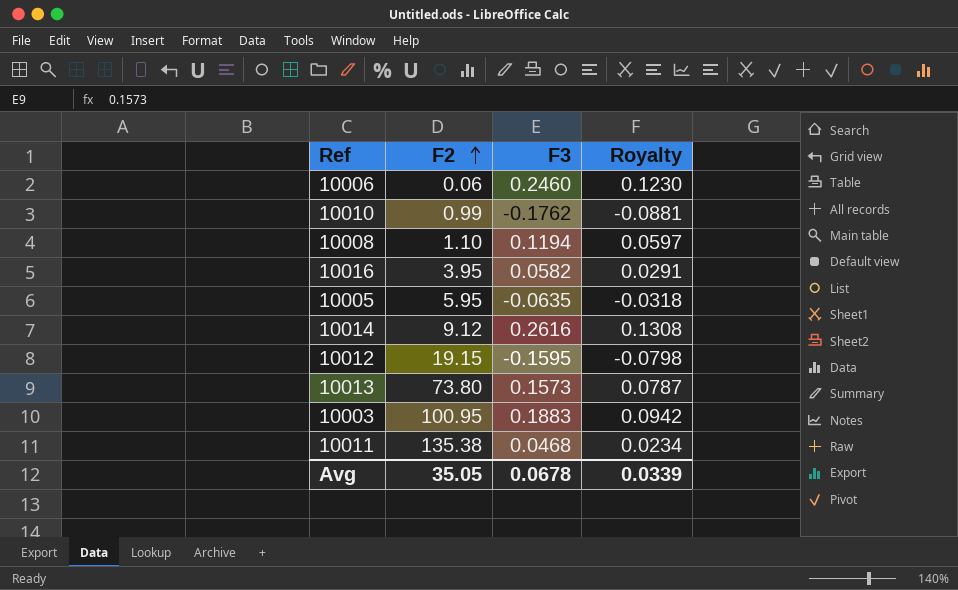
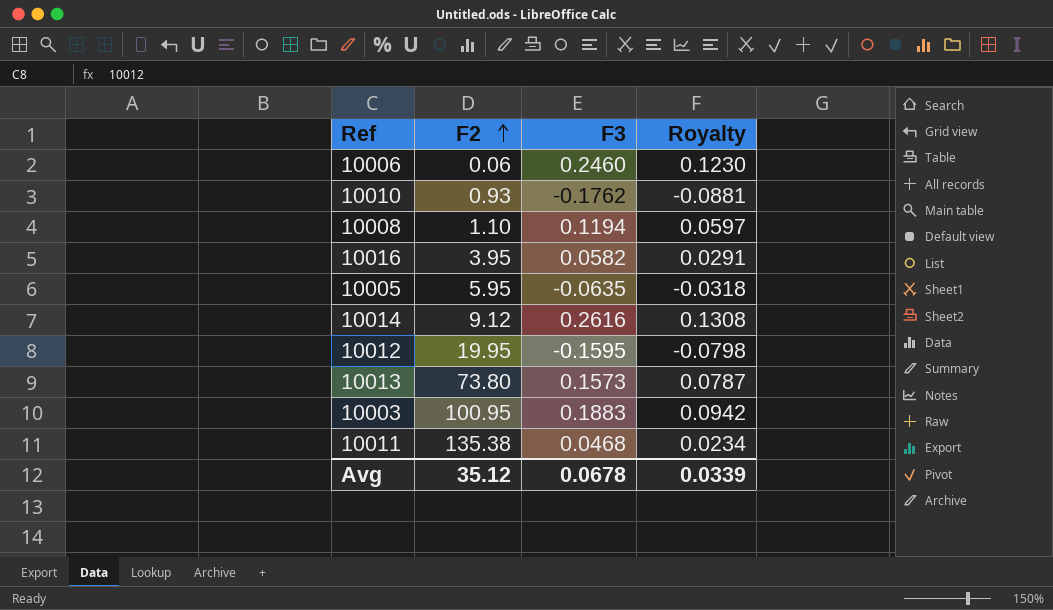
10010 | F2: 0.99 -> 0.93
10012 | F2: 19.15 -> 19.95
Avg | F2: 35.05 -> 35.12

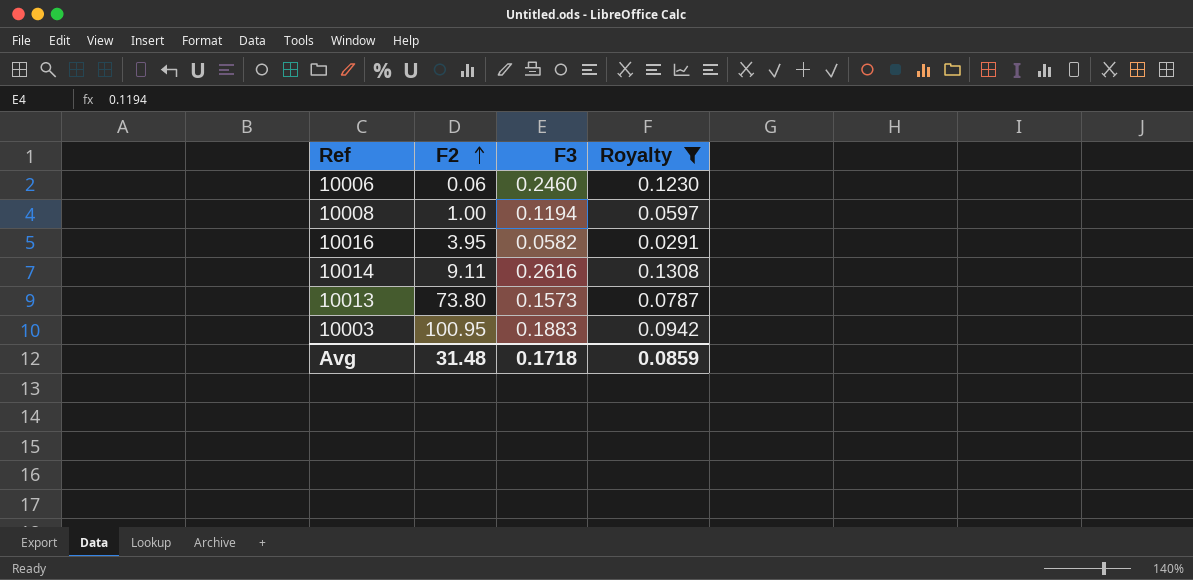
filter: none -> Royalty >= 0.0291
10008 | F2: 1.10 -> 1.00
10014 | F2: 9.12 -> 9.11
Avg | F2: 35.12 -> 31.48
Avg | F3: 0.0678 -> 0.1718
Avg | Royalty: 0.0339 -> 0.0859

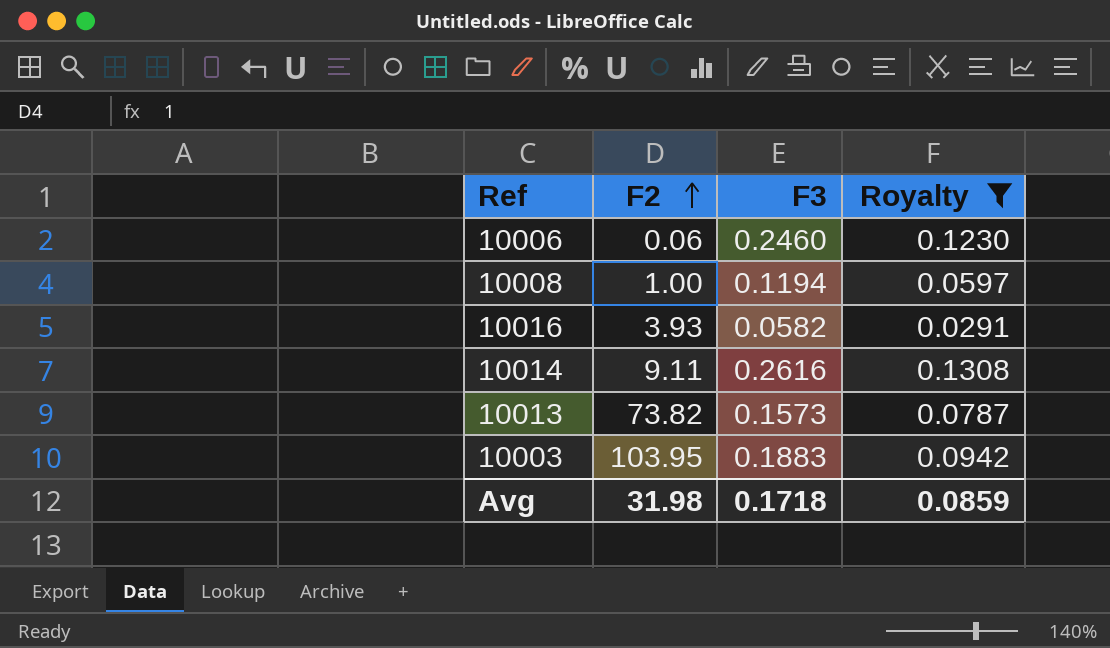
10016 | F2: 3.95 -> 3.93
10013 | F2: 73.80 -> 73.82
10003 | F2: 100.95 -> 103.95
Avg | F2: 31.48 -> 31.98

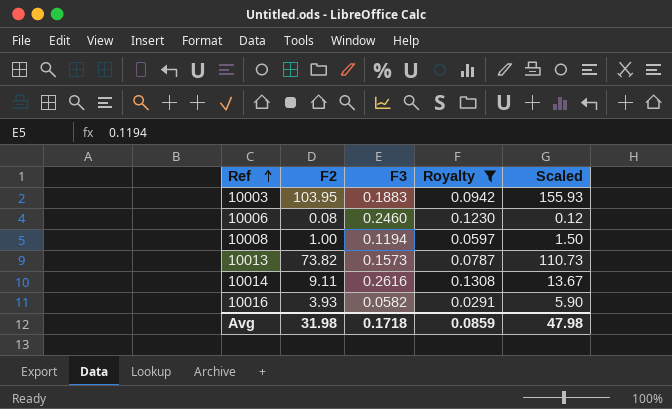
row order: F2 ascending -> Ref ascending
column Scaled | formula: none -> [F2] * 1.5
10006 | F2: 0.06 -> 0.08

